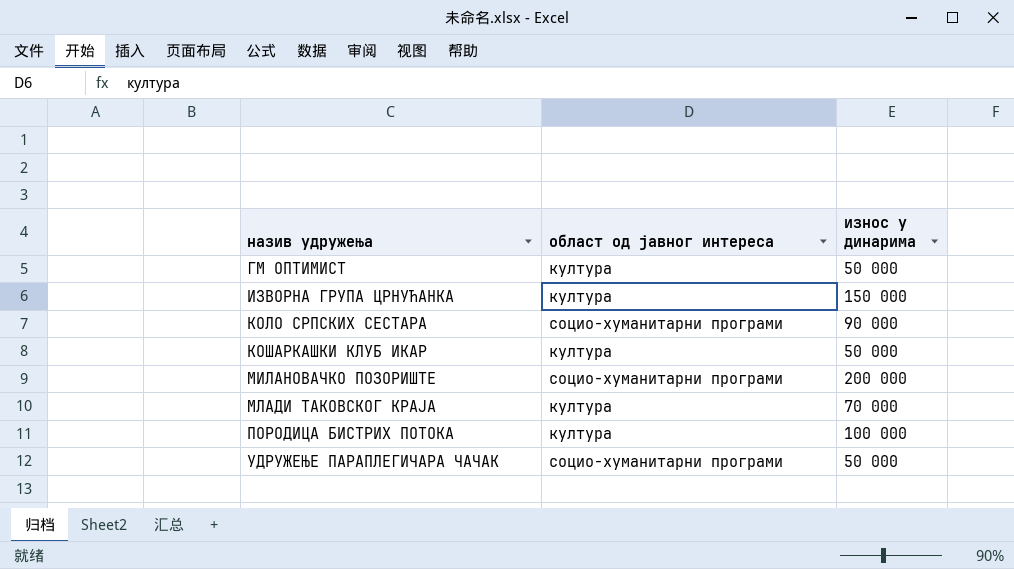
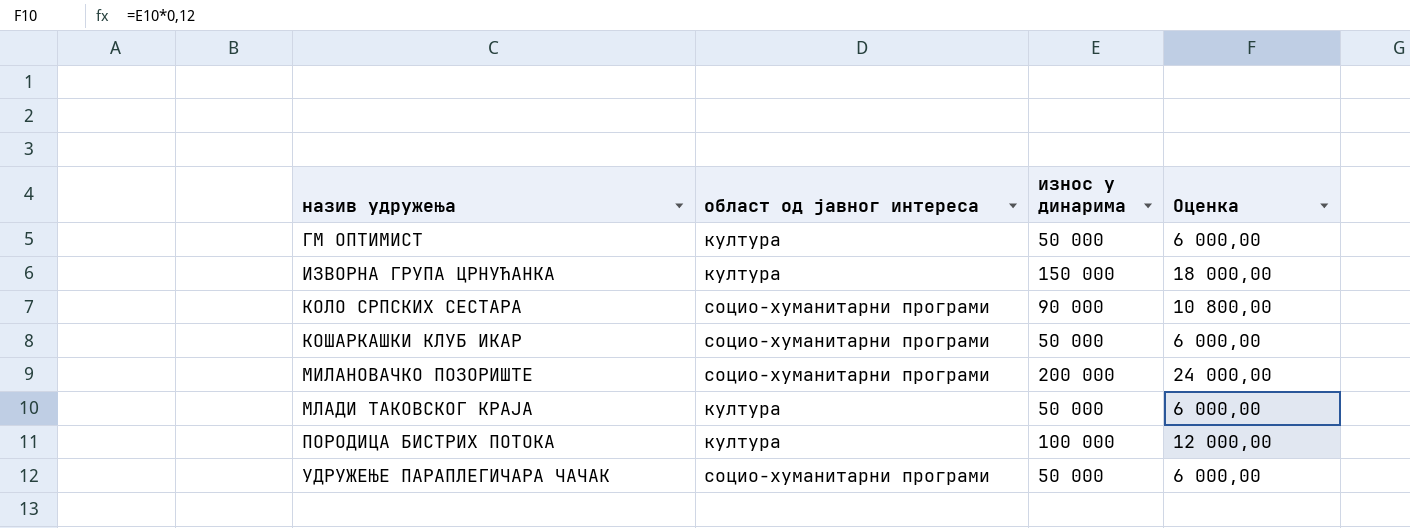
column Оценка | formula: none -> [износ у динарима] * 0,12
КОШАРКАШКИ КЛУБ ИКАР | област од јавног интереса: култура -> социо-хуманитарни програми
МЛАДИ ТАКОВСКОГ КРАЈА | износ у динарима: 70 000 -> 50 000

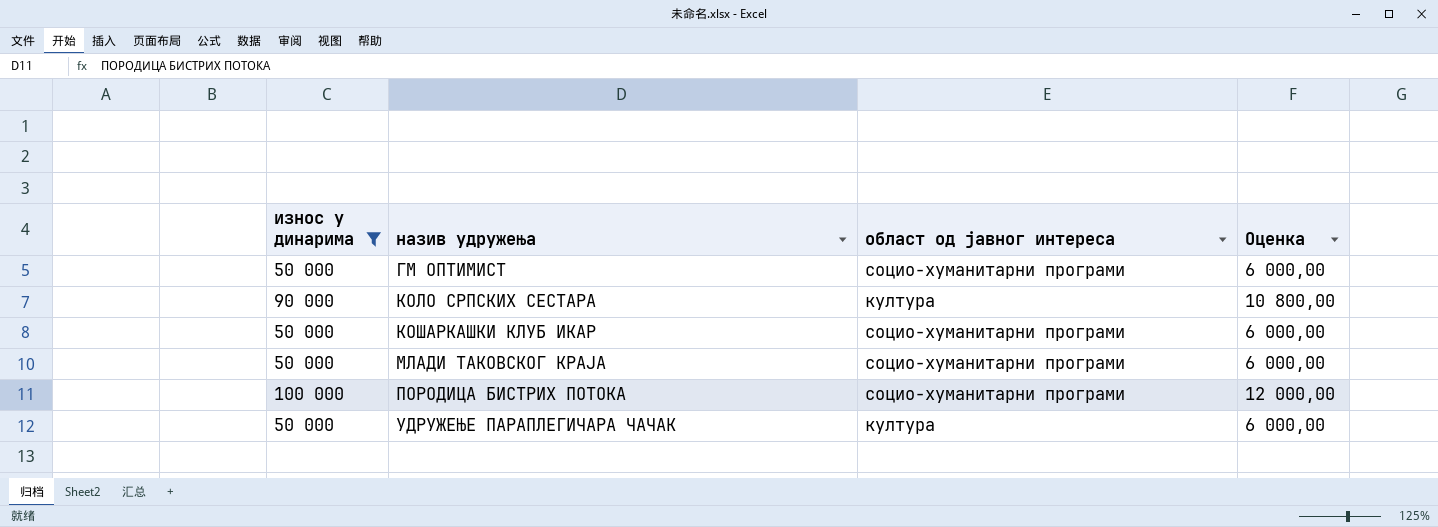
filter: none -> износ у динарима <= 100 000
column износ у динарима | position: 3 -> 1
ГМ ОПТИМИСТ | област од јавног интереса: култура -> социо-хуманитарни програми
КОЛО СРПСКИХ СЕСТАРА | област од јавног интереса: социо-хуманитарни програми -> култура
МЛАДИ ТАКОВСКОГ КРАЈА | област од јавног интереса: култура -> социо-хуманитарни програми
ПОРОДИЦА БИСТРИХ ПОТОКА | област од јавног интереса: култура -> социо-хуманитарни програми
УДРУЖЕЊЕ ПАРАПЛЕГИЧАРА ЧАЧАК | област од јавног интереса: социо-хуманитарни програми -> култура

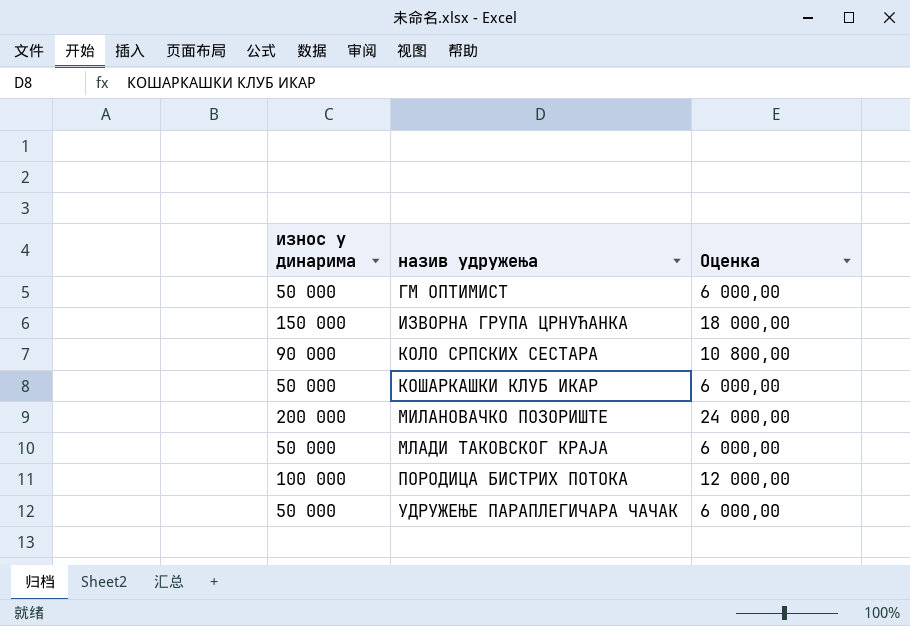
filter: износ у динарима <= 100 000 -> none
column област од јавног интереса | position: 3 -> none

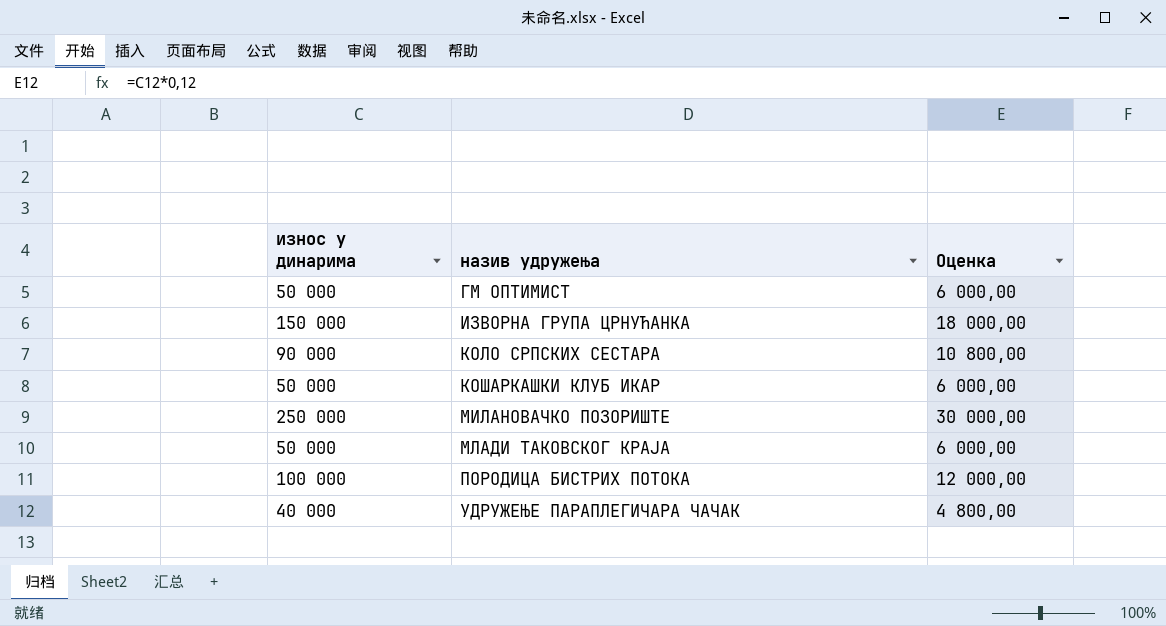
МИЛАНОВАЧКО ПОЗОРИШТЕ | износ у динарима: 200 000 -> 250 000
МИЛАНОВАЧКО ПОЗОРИШТЕ | Оценка: 24 000,00 -> 30 000,00
УДРУЖЕЊЕ ПАРАПЛЕГИЧАРА ЧАЧАК | износ у динарима: 50 000 -> 40 000
УДРУЖЕЊЕ ПАРАПЛЕГИЧАРА ЧАЧАК | Оценка: 6 000,00 -> 4 800,00

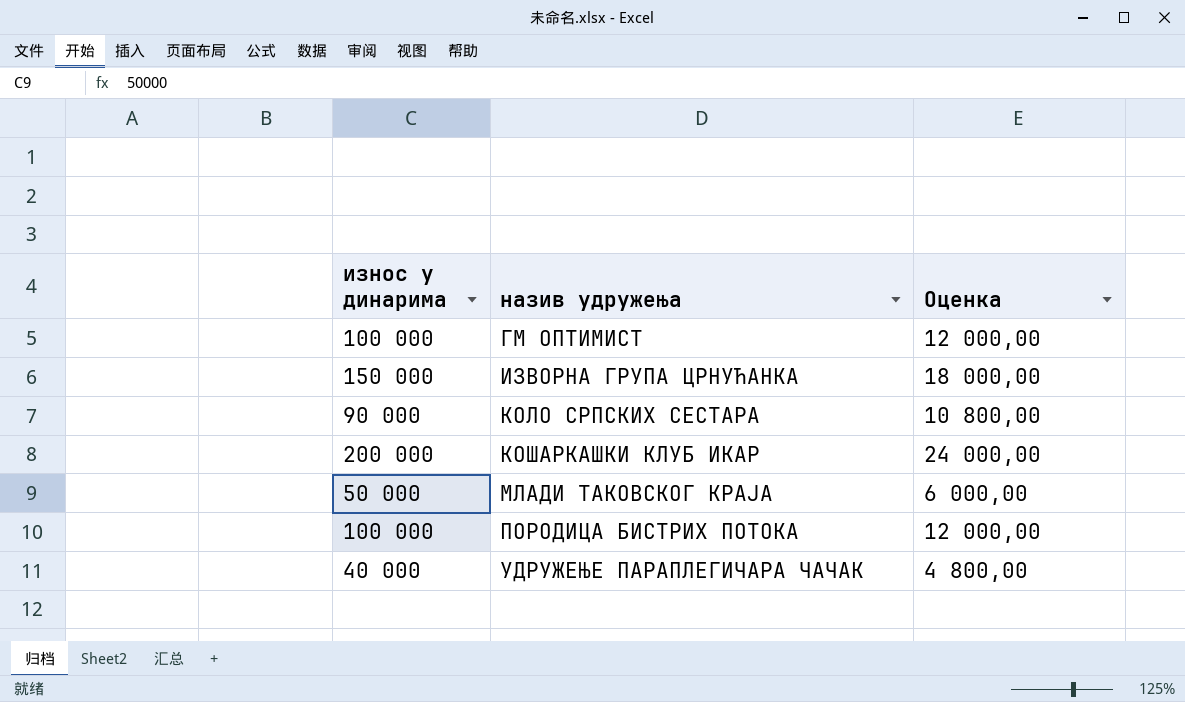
row МИЛАНОВАЧКО ПОЗОРИШТЕ: 250 000 | 30 000,00 -> none
ГМ ОПТИМИСТ | износ у динарима: 50 000 -> 100 000
ГМ ОПТИМИСТ | Оценка: 6 000,00 -> 12 000,00
КОШАРКАШКИ КЛУБ ИКАР | износ у динарима: 50 000 -> 200 000
КОШАРКАШКИ КЛУБ ИКАР | Оценка: 6 000,00 -> 24 000,00

